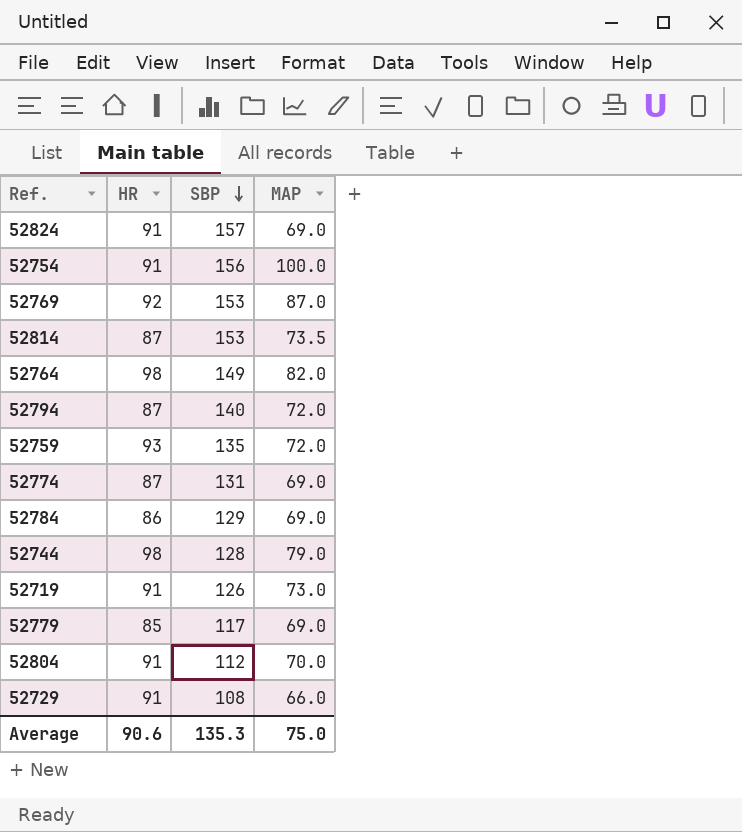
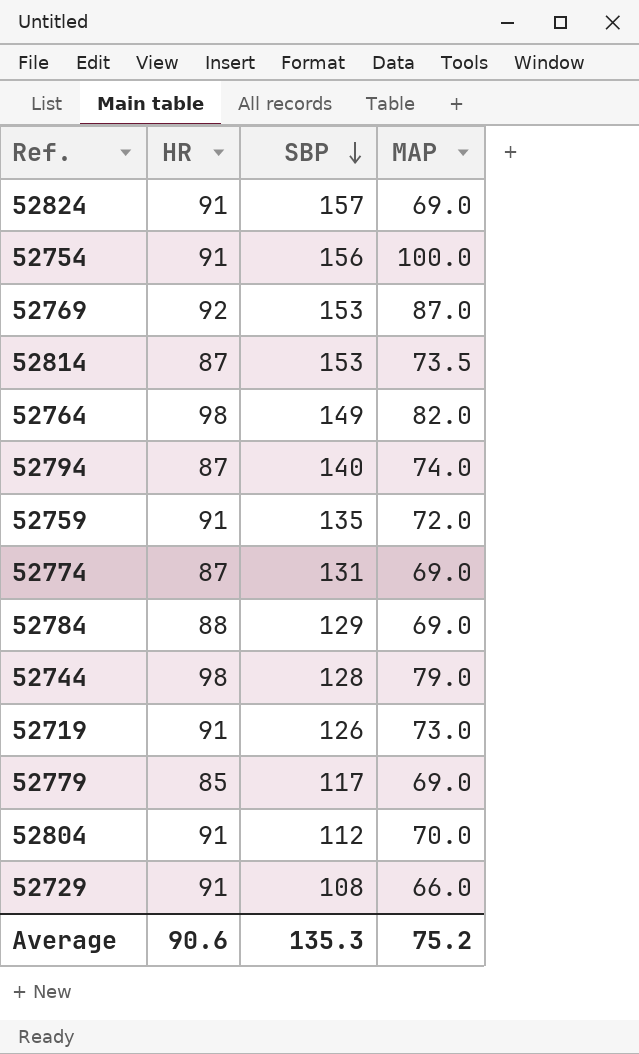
52794 | MAP: 72.0 -> 74.0
52759 | HR: 93 -> 91
52784 | HR: 86 -> 88
Average | MAP: 75.0 -> 75.2

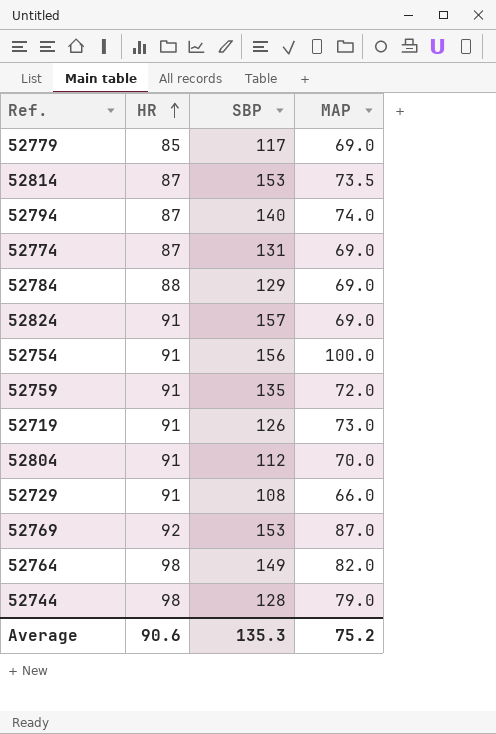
row order: SBP descending -> HR ascending

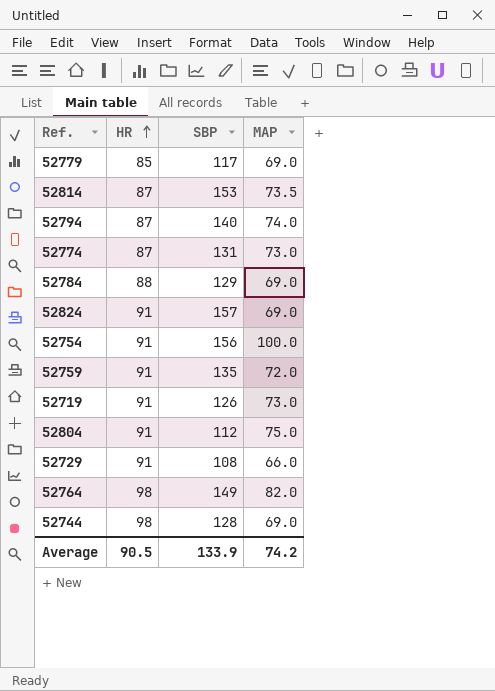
row 52769: 92 | 153 | 87.0 -> none
52774 | MAP: 69.0 -> 73.0
52804 | MAP: 70.0 -> 75.0
52744 | MAP: 79.0 -> 69.0
Average | HR: 90.6 -> 90.5
Average | SBP: 135.3 -> 133.9
Average | MAP: 75.2 -> 74.2

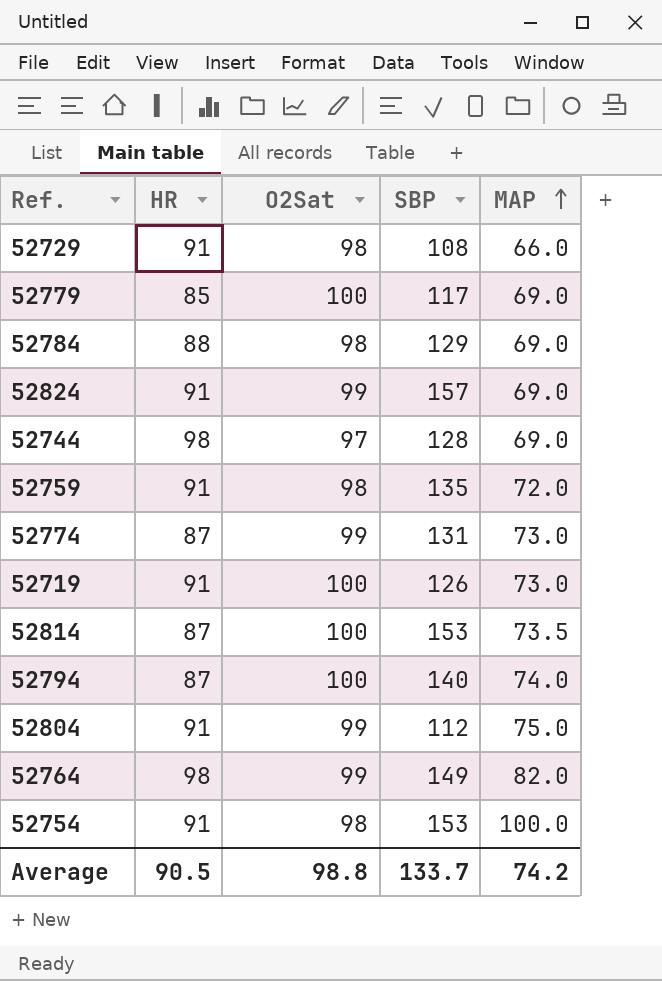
row order: HR ascending -> MAP ascending
column O2Sat | position: none -> 3
52754 | SBP: 156 -> 153
Average | SBP: 133.9 -> 133.7

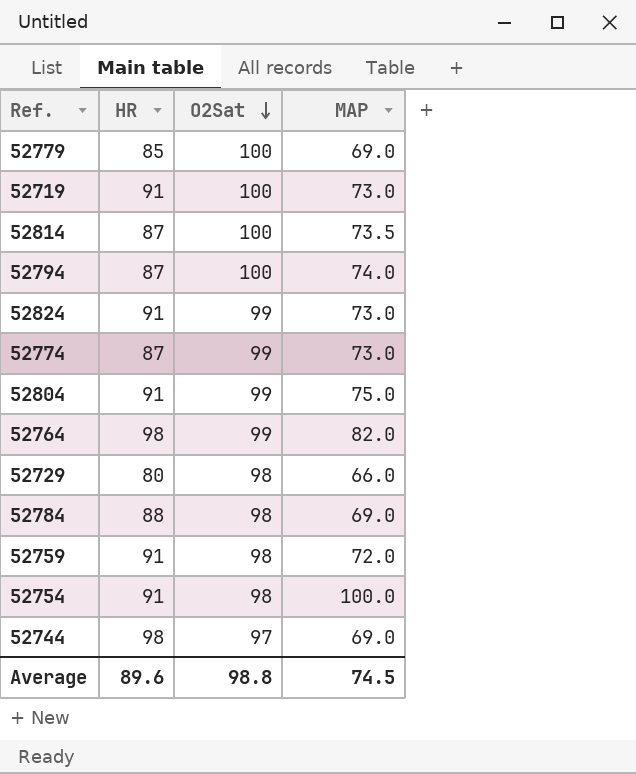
row order: MAP ascending -> O2Sat descending
column SBP | position: 4 -> none
52824 | MAP: 69.0 -> 73.0
52729 | HR: 91 -> 80
Average | HR: 90.5 -> 89.6
Average | MAP: 74.2 -> 74.5

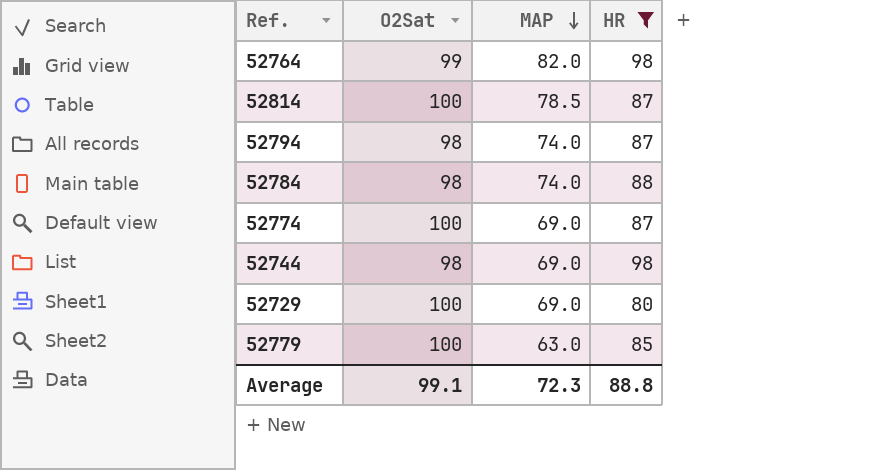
filter: none -> HR != 91
row order: O2Sat descending -> MAP descending
column HR | position: 2 -> 4
52814 | MAP: 73.5 -> 78.5
52794 | O2Sat: 100 -> 98
52784 | MAP: 69.0 -> 74.0
52774 | O2Sat: 99 -> 100
52774 | MAP: 73.0 -> 69.0
52744 | O2Sat: 97 -> 98
52729 | O2Sat: 98 -> 100
52729 | MAP: 66.0 -> 69.0
52779 | MAP: 69.0 -> 63.0
Average | O2Sat: 98.8 -> 99.1
Average | MAP: 74.5 -> 72.3
Average | HR: 89.6 -> 88.8

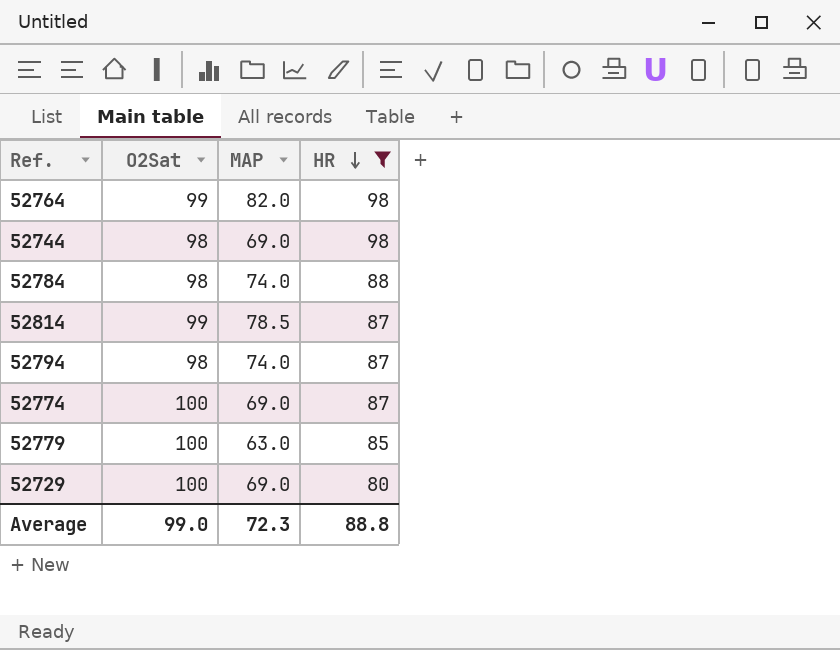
row order: MAP descending -> HR descending
52814 | O2Sat: 100 -> 99
Average | O2Sat: 99.1 -> 99.0

